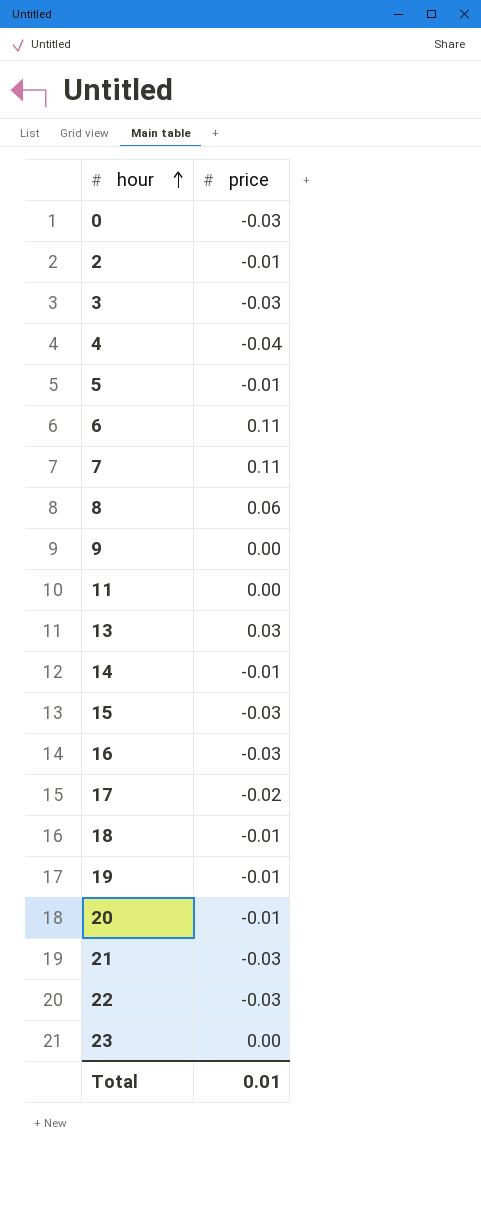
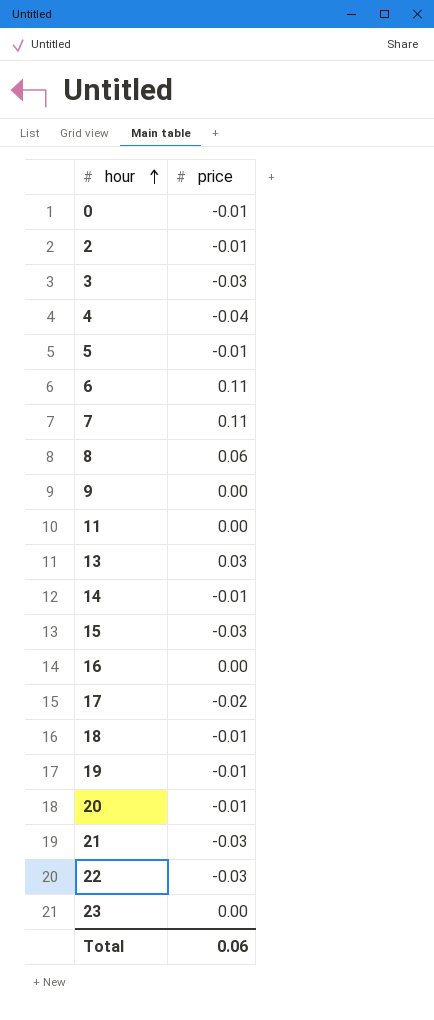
0 | price: -0.03 -> -0.01
16 | price: -0.03 -> 0.00
Total | price: 0.01 -> 0.06

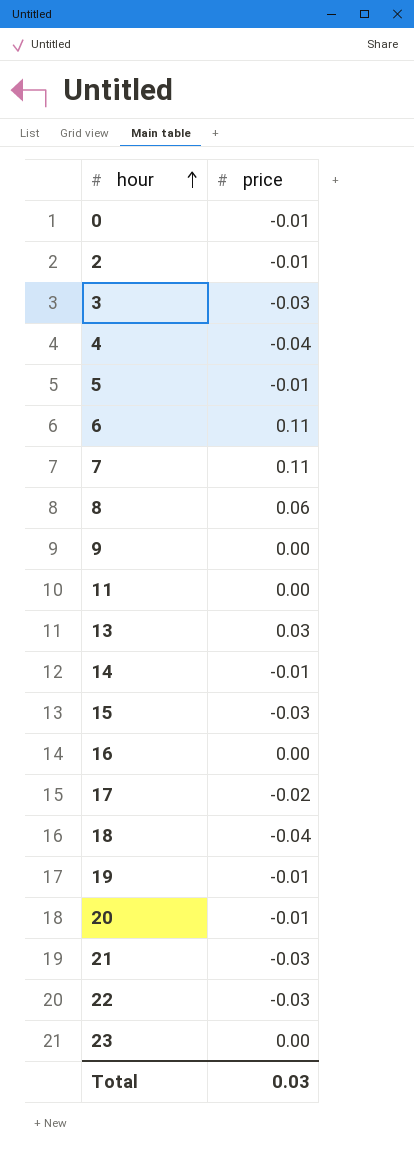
18 | price: -0.01 -> -0.04
Total | price: 0.06 -> 0.03

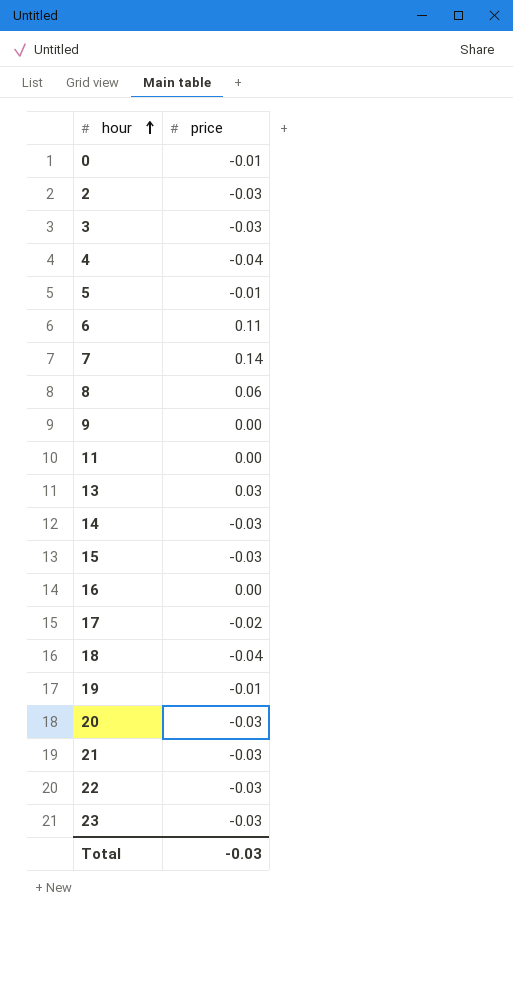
2 | price: -0.01 -> -0.03
7 | price: 0.11 -> 0.14
14 | price: -0.01 -> -0.03
20 | price: -0.01 -> -0.03
23 | price: 0.00 -> -0.03
Total | price: 0.03 -> -0.03

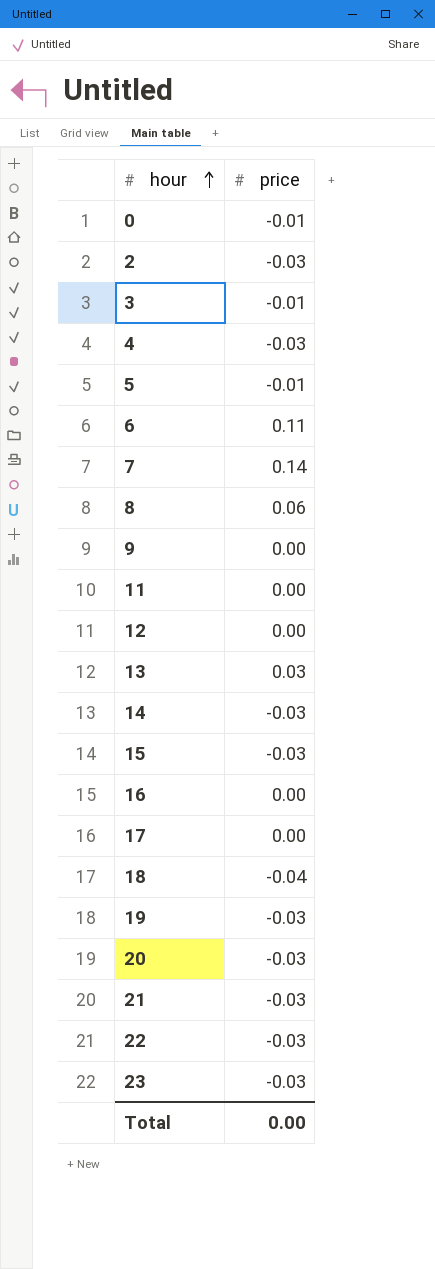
3 | price: -0.03 -> -0.01
4 | price: -0.04 -> -0.03
row 12: none -> 0.00
17 | price: -0.02 -> 0.00
19 | price: -0.01 -> -0.03
Total | price: -0.03 -> 0.00

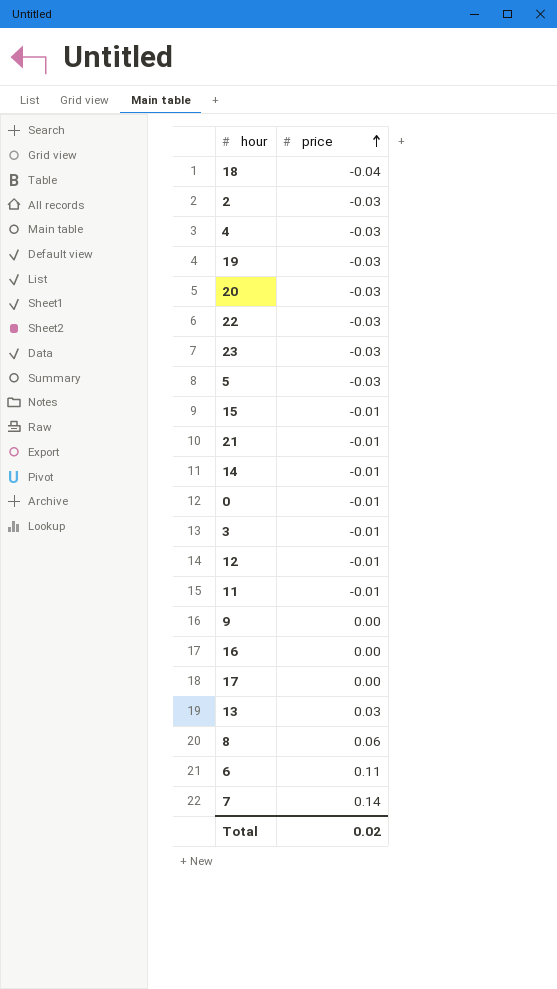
row order: hour ascending -> price ascending
5 | price: -0.01 -> -0.03
15 | price: -0.03 -> -0.01
21 | price: -0.03 -> -0.01
14 | price: -0.03 -> -0.01
12 | price: 0.00 -> -0.01
11 | price: 0.00 -> -0.01
Total | price: 0.00 -> 0.02

